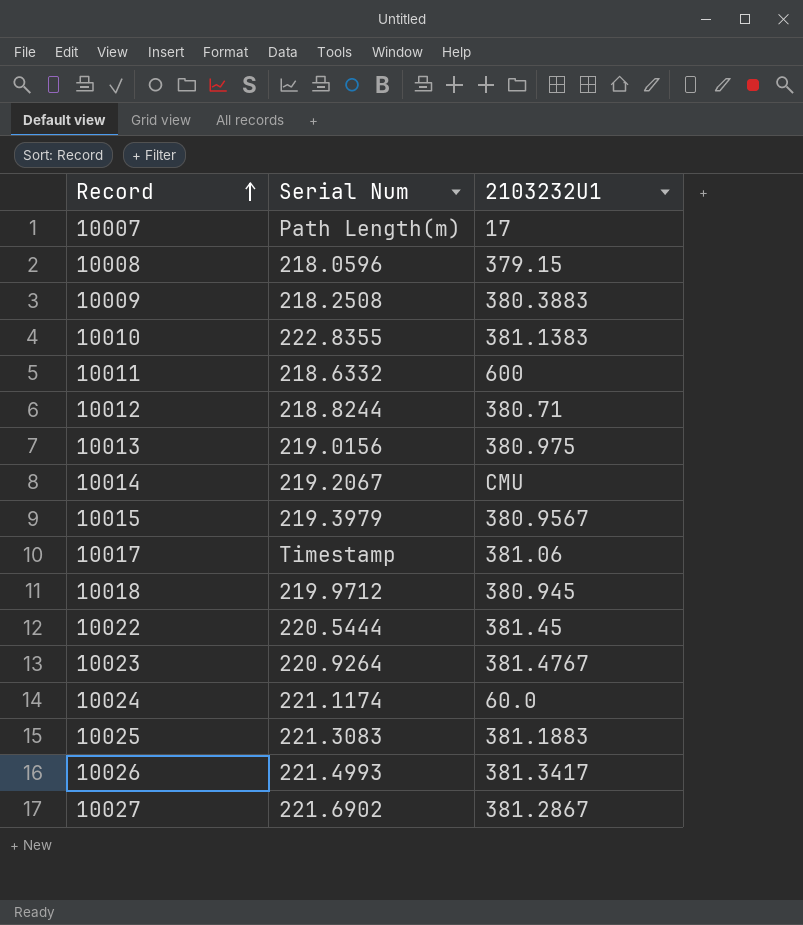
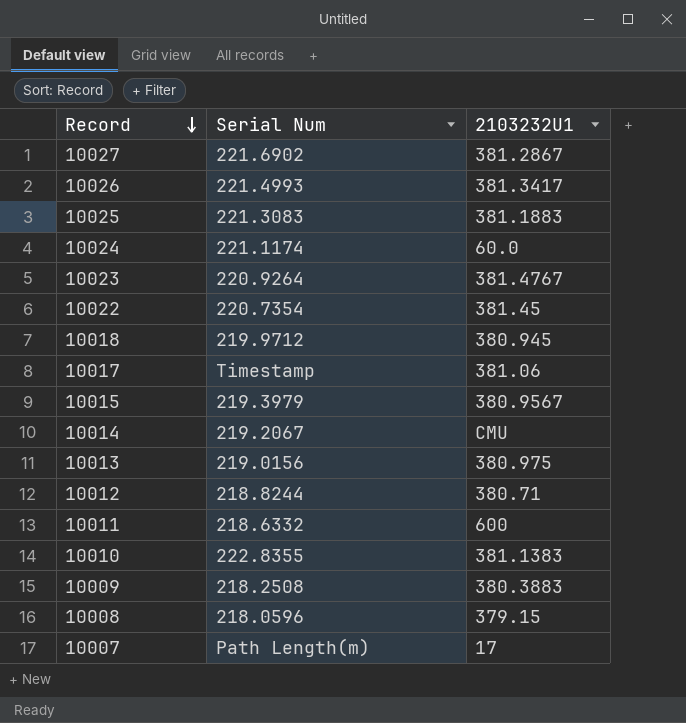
row order: Record ascending -> Record descending
10022 | Serial Num: 220.5444 -> 220.7354

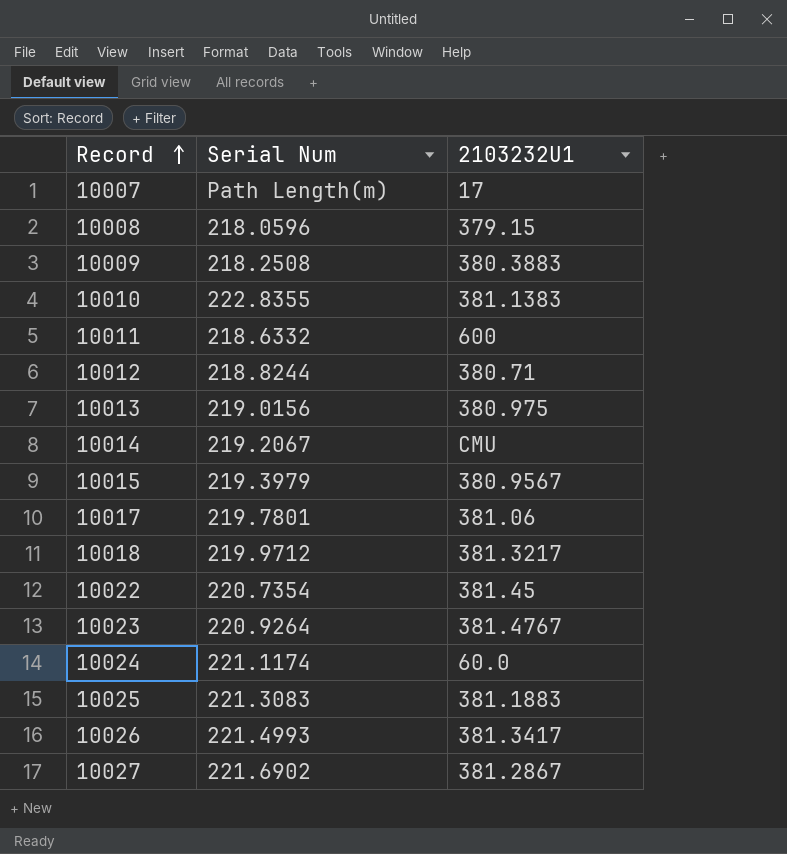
row order: Record descending -> Record ascending
10017 | Serial Num: Timestamp -> 219.7801
10018 | 2103232U1: 380.945 -> 381.3217

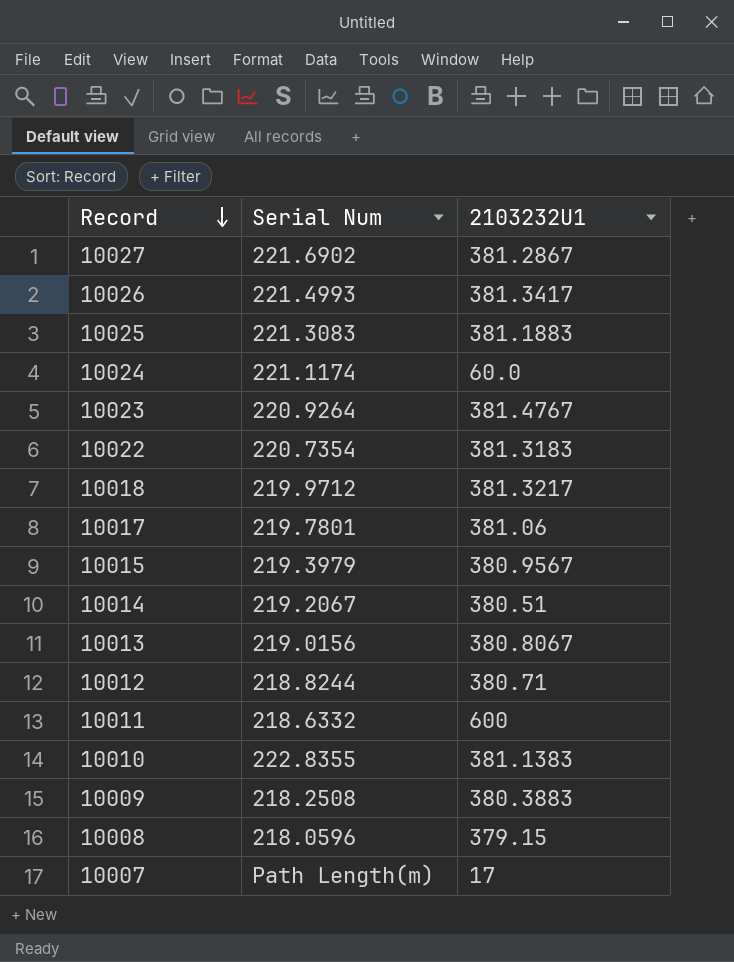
row order: Record ascending -> Record descending
10022 | 2103232U1: 381.45 -> 381.3183
10014 | 2103232U1: CMU -> 380.51
10013 | 2103232U1: 380.975 -> 380.8067

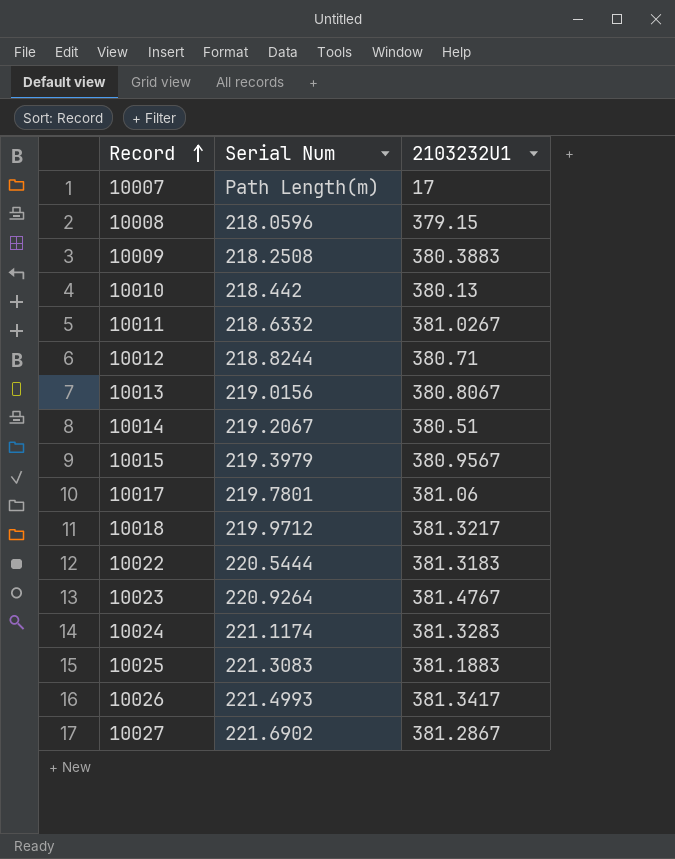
row order: Record descending -> Record ascending
10010 | Serial Num: 222.8355 -> 218.442
10010 | 2103232U1: 381.1383 -> 380.13
10011 | 2103232U1: 600 -> 381.0267
10022 | Serial Num: 220.7354 -> 220.5444
10024 | 2103232U1: 60.0 -> 381.3283

